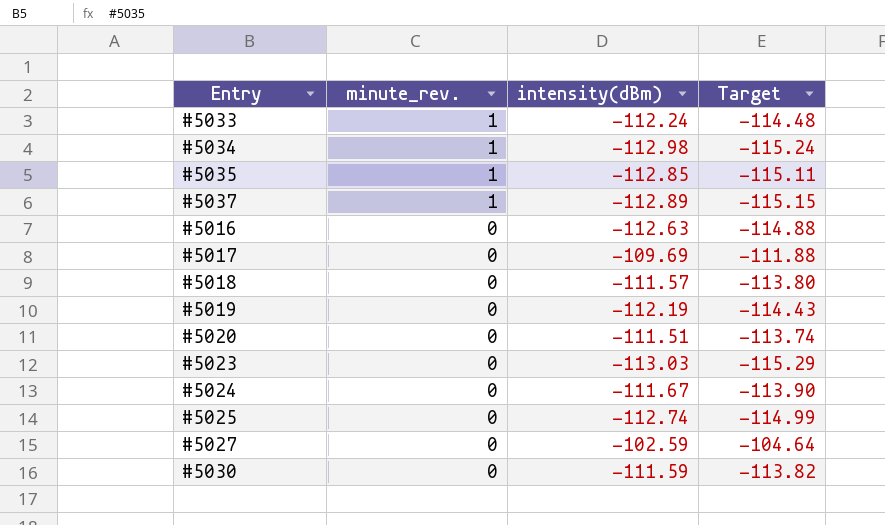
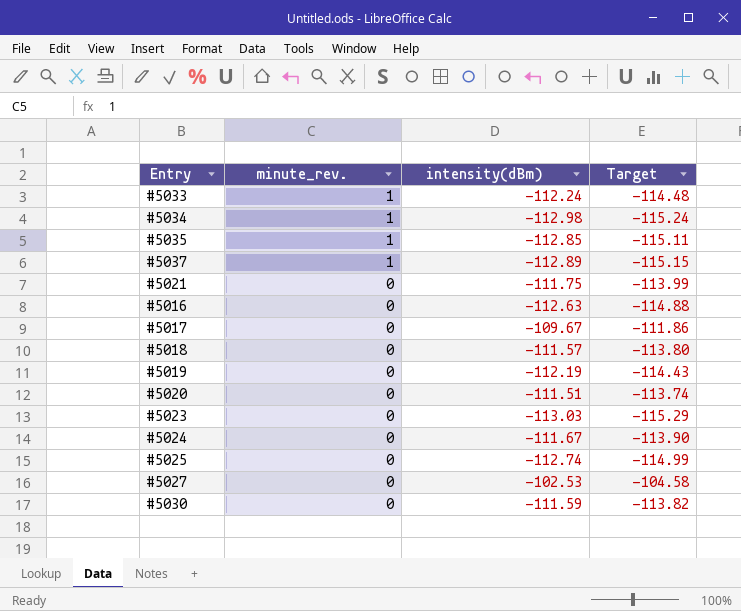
row #5021: none -> 0 | -111.75 | -113.99
#5017 | intensity(dBm): -109.69 -> -109.67
#5017 | Target: -111.88 -> -111.86
#5027 | intensity(dBm): -102.59 -> -102.53
#5027 | Target: -104.64 -> -104.58

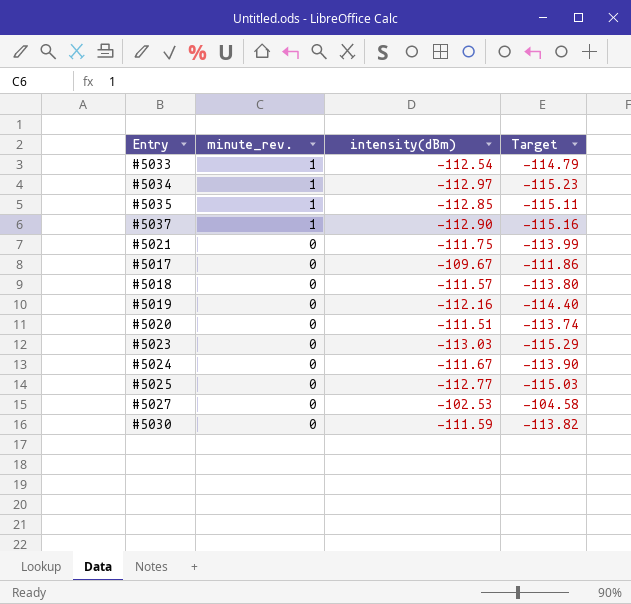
row #5016: 0 | -112.63 | -114.88 -> none
#5033 | intensity(dBm): -112.24 -> -112.54
#5033 | Target: -114.48 -> -114.79
#5034 | intensity(dBm): -112.98 -> -112.97
#5034 | Target: -115.24 -> -115.23
#5037 | intensity(dBm): -112.89 -> -112.90
#5037 | Target: -115.15 -> -115.16
#5019 | intensity(dBm): -112.19 -> -112.16
#5019 | Target: -114.43 -> -114.40
#5025 | intensity(dBm): -112.74 -> -112.77
#5025 | Target: -114.99 -> -115.03

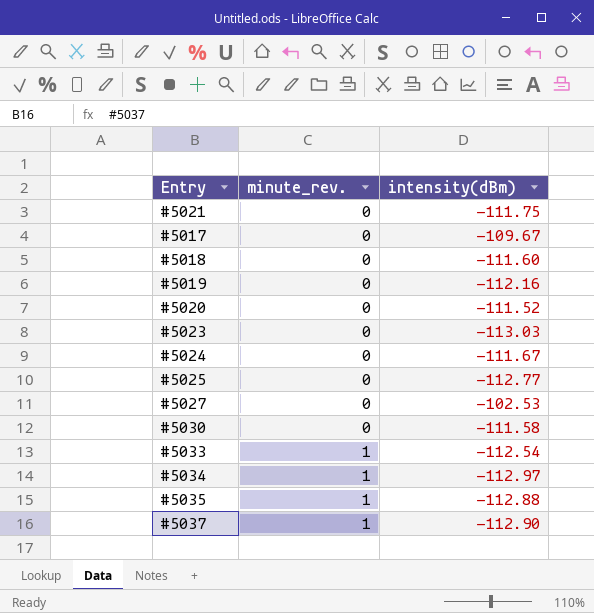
row order: minute_rev. descending -> minute_rev. ascending
column Target | formula: [intensity(dBm)] * 1.02 -> none
#5018 | intensity(dBm): -111.57 -> -111.60
#5020 | intensity(dBm): -111.51 -> -111.52
#5030 | intensity(dBm): -111.59 -> -111.58
#5035 | intensity(dBm): -112.85 -> -112.88

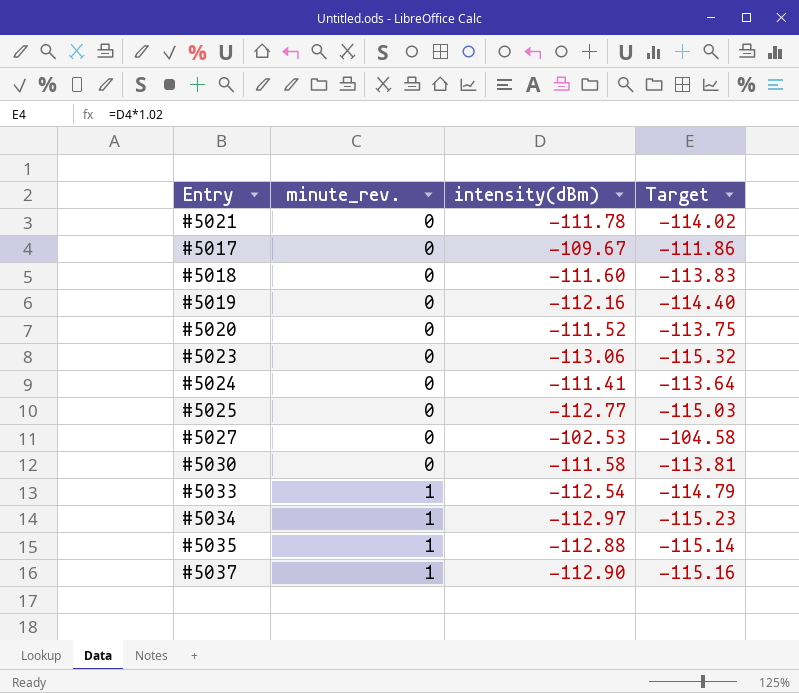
column Target | formula: none -> [intensity(dBm)] * 1.02
#5021 | intensity(dBm): -111.75 -> -111.78
#5023 | intensity(dBm): -113.03 -> -113.06
#5024 | intensity(dBm): -111.67 -> -111.41

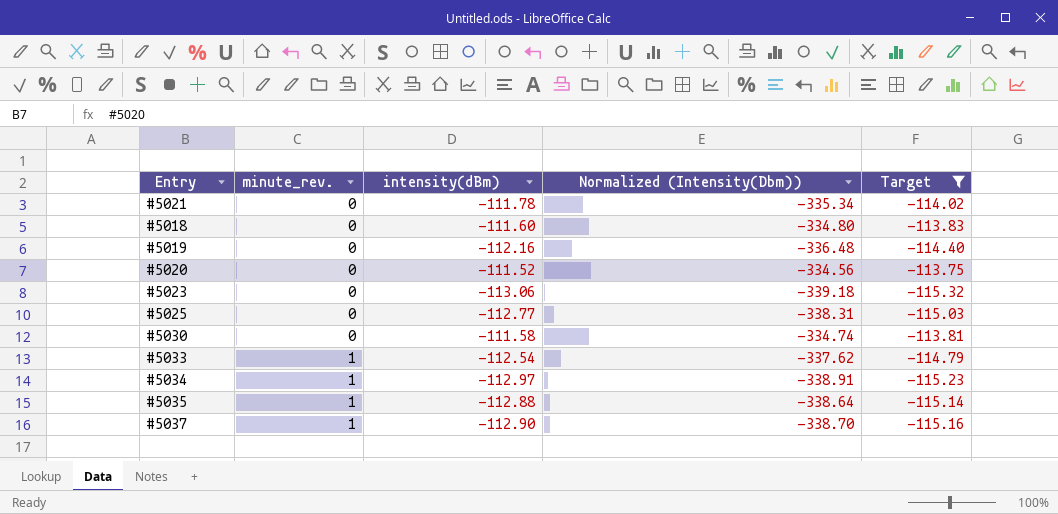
filter: none -> Target <= -113.75
column Normalized (Intensity(Dbm)) | formula: none -> [intensity(dBm)] * 3

